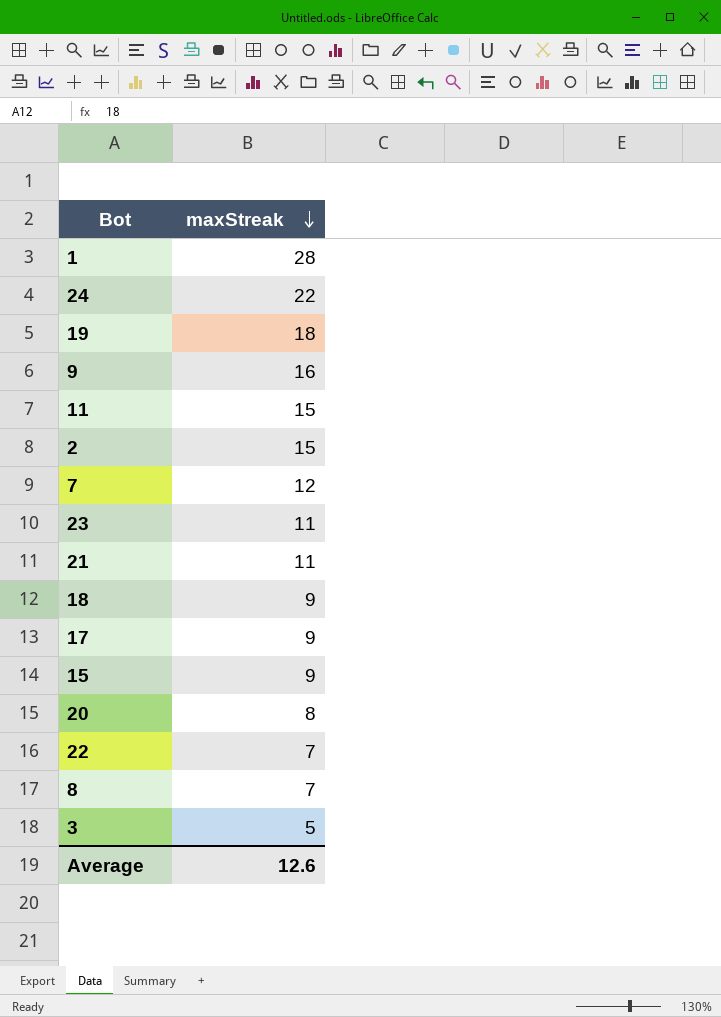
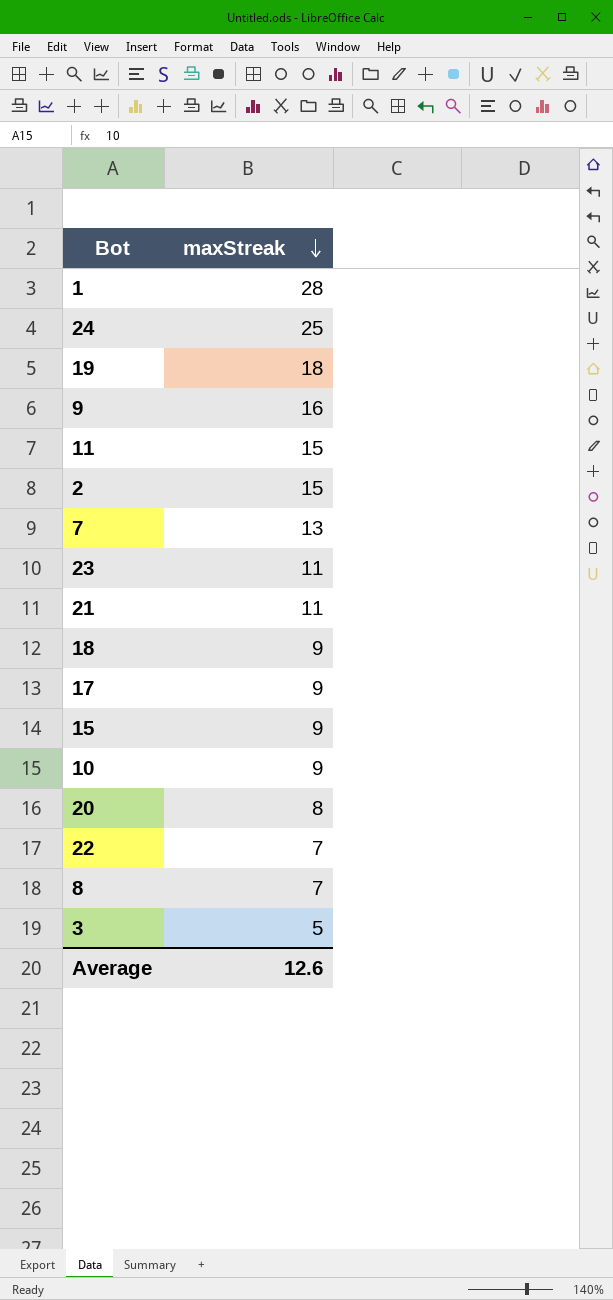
24 | maxStreak: 22 -> 25
7 | maxStreak: 12 -> 13
row 10: none -> 9

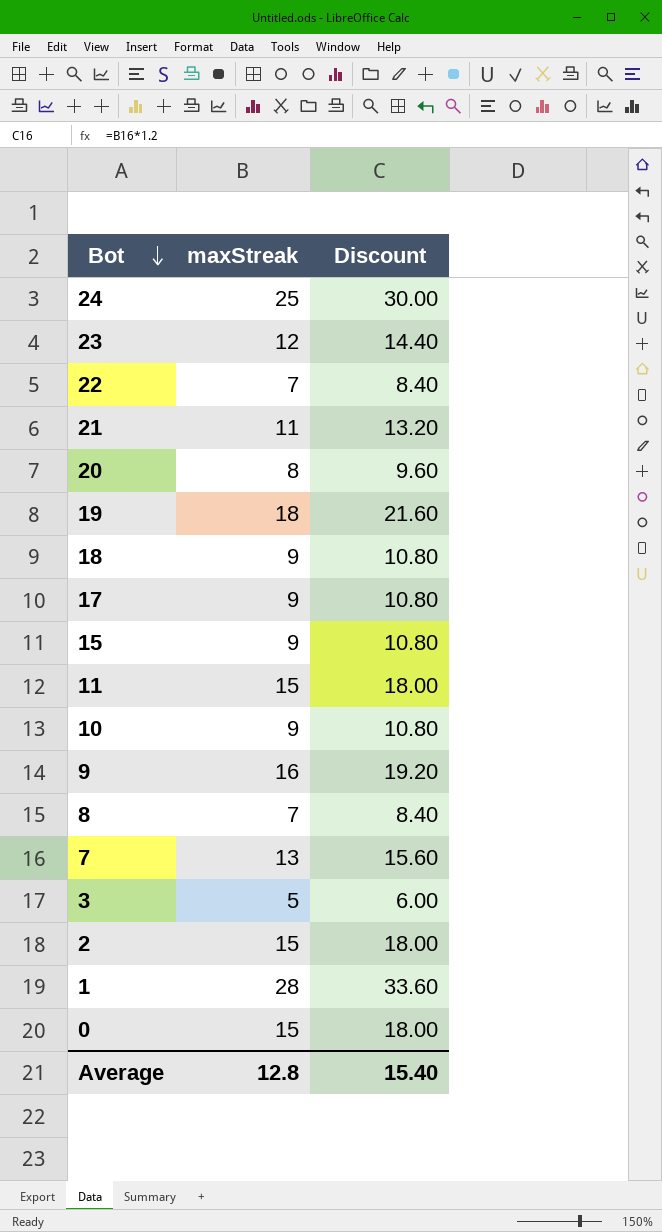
row order: maxStreak descending -> Bot descending
column Discount | formula: none -> [maxStreak] * 1.2
23 | maxStreak: 11 -> 12
row 0: none -> 15 | 18.00
Average | maxStreak: 12.6 -> 12.8

